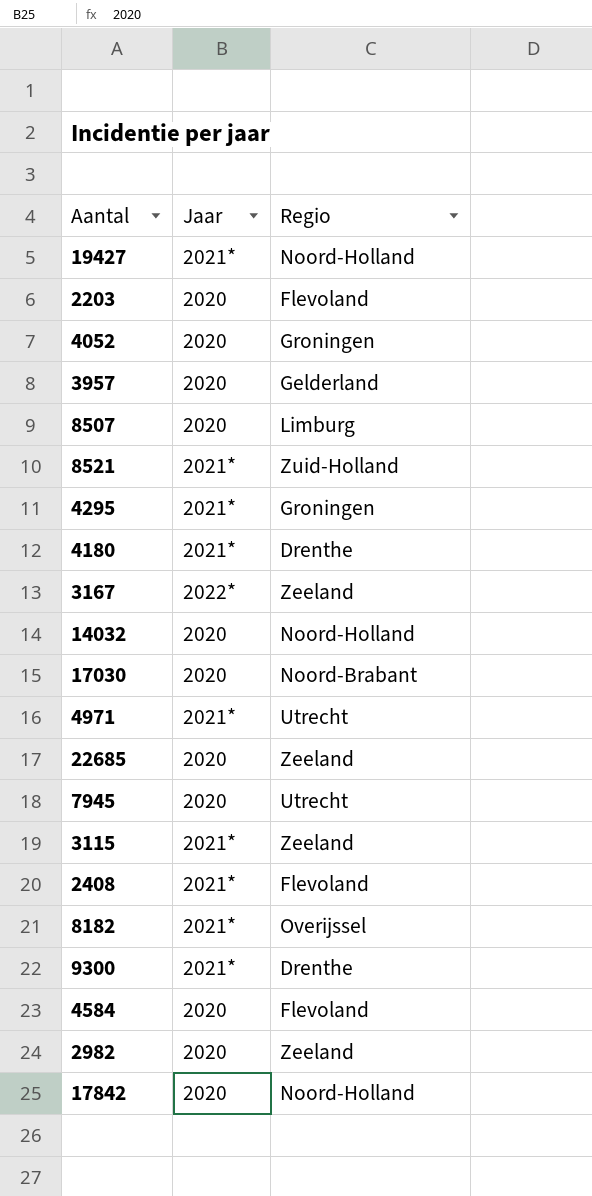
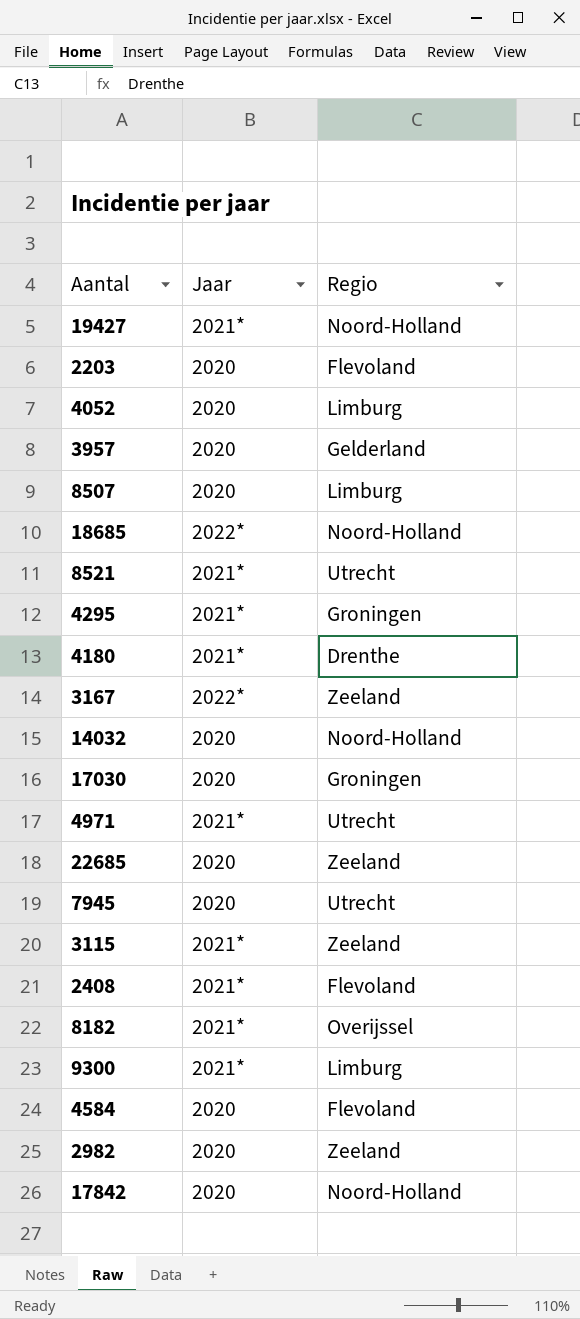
4052 | Regio: Groningen -> Limburg
row 18685: none -> 2022* | Noord-Holland
8521 | Regio: Zuid-Holland -> Utrecht
17030 | Regio: Noord-Brabant -> Groningen
9300 | Regio: Drenthe -> Limburg

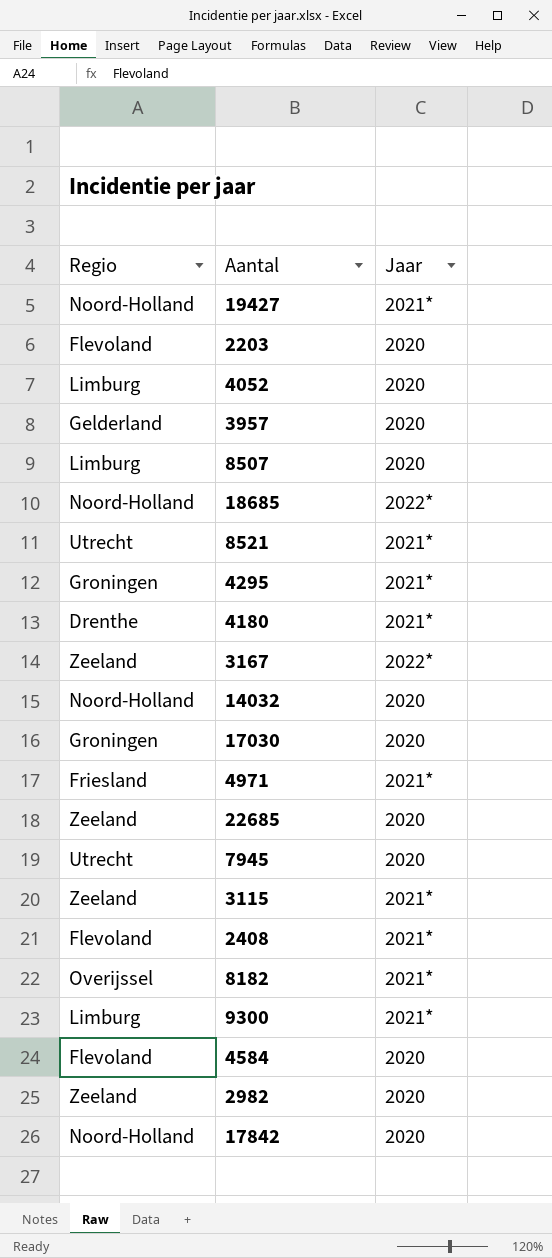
column Regio | position: 3 -> 1
4971 | Regio: Utrecht -> Friesland

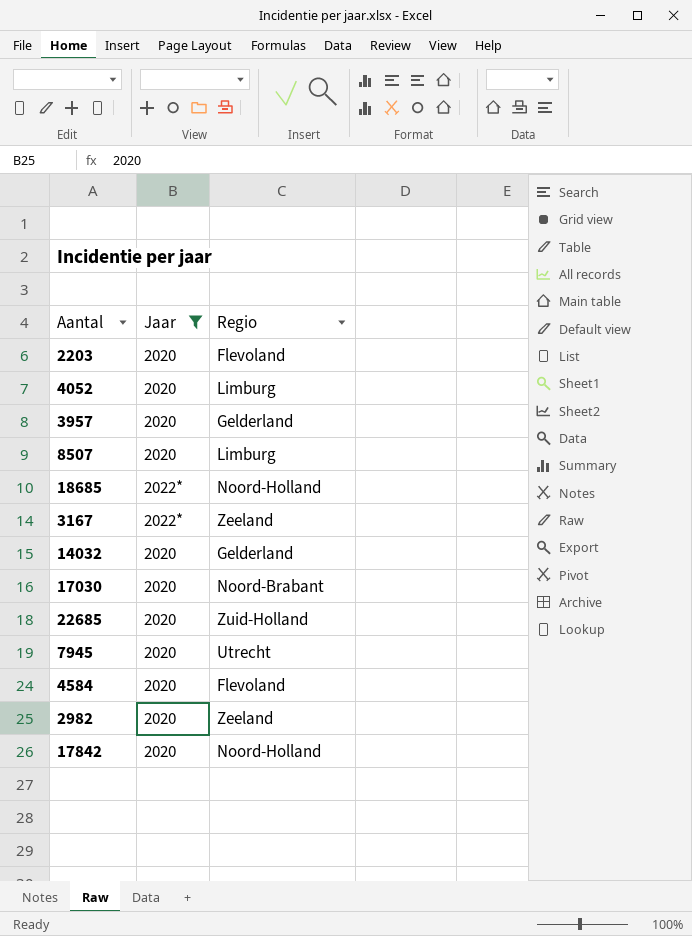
filter: none -> Jaar != 2021*
column Regio | position: 1 -> 3
14032 | Regio: Noord-Holland -> Gelderland
17030 | Regio: Groningen -> Noord-Brabant
22685 | Regio: Zeeland -> Zuid-Holland

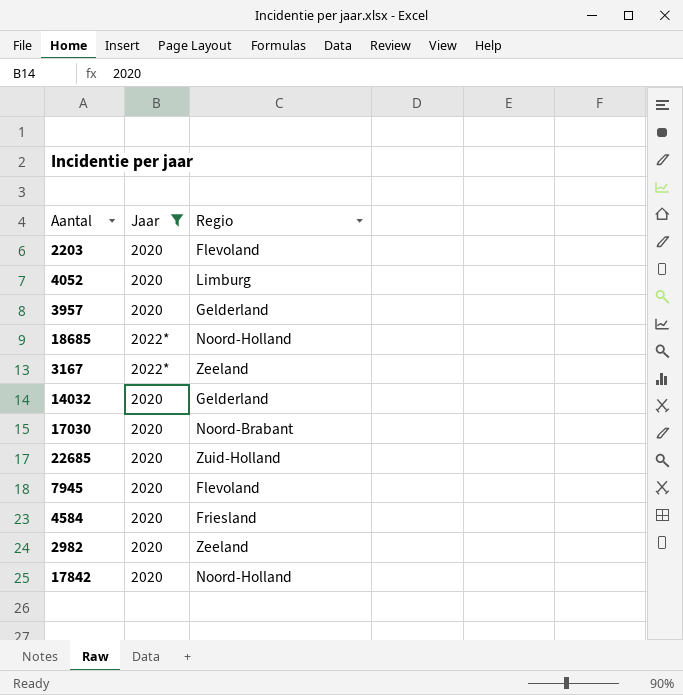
row 8507: 2020 | Limburg -> none
7945 | Regio: Utrecht -> Flevoland
4584 | Regio: Flevoland -> Friesland

